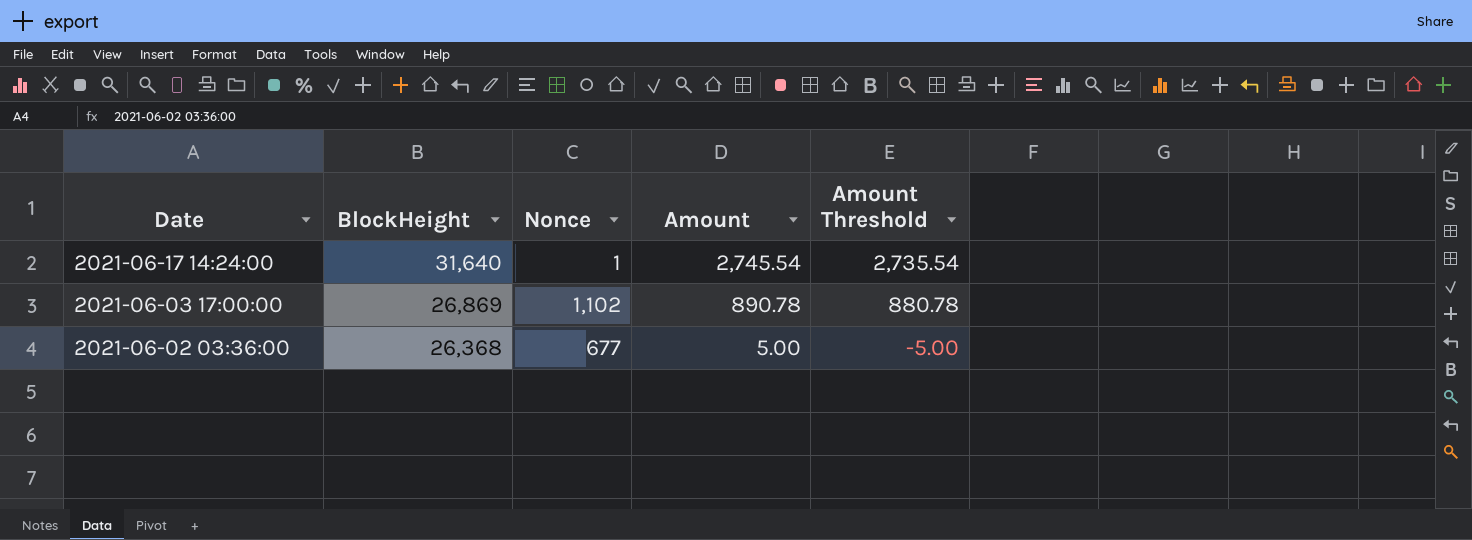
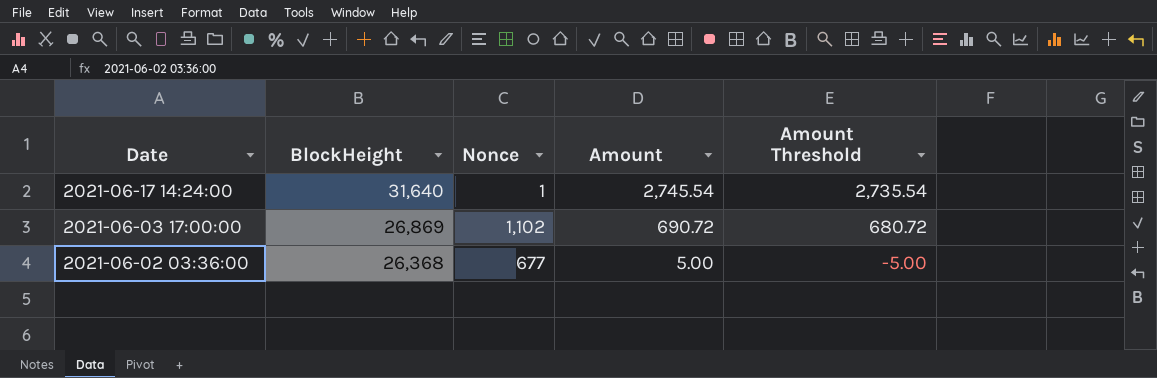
2021-06-03 17:00:00 | Amount: 890.78 -> 690.72
2021-06-03 17:00:00 | Amount Threshold: 880.78 -> 680.72

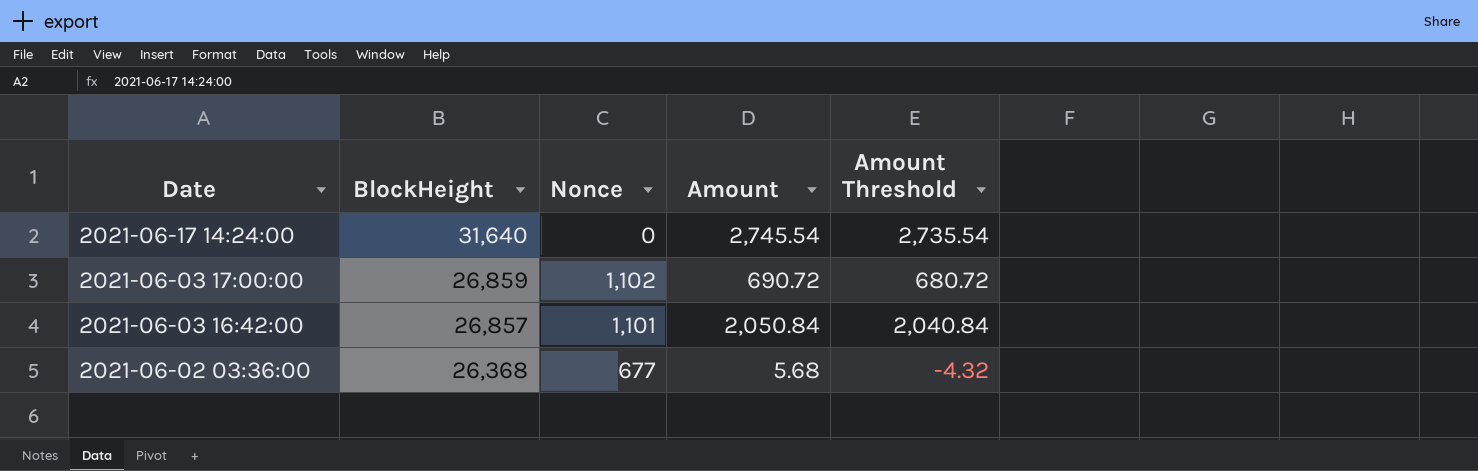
2021-06-17 14:24:00 | Nonce: 1 -> 0
2021-06-03 17:00:00 | BlockHeight: 26,869 -> 26,859
row 2021-06-03 16:42:00: none -> 26,857 | 1,101 | 2,050.84 | 2,040.84
2021-06-02 03:36:00 | Amount: 5.00 -> 5.68
2021-06-02 03:36:00 | Amount Threshold: -5.00 -> -4.32

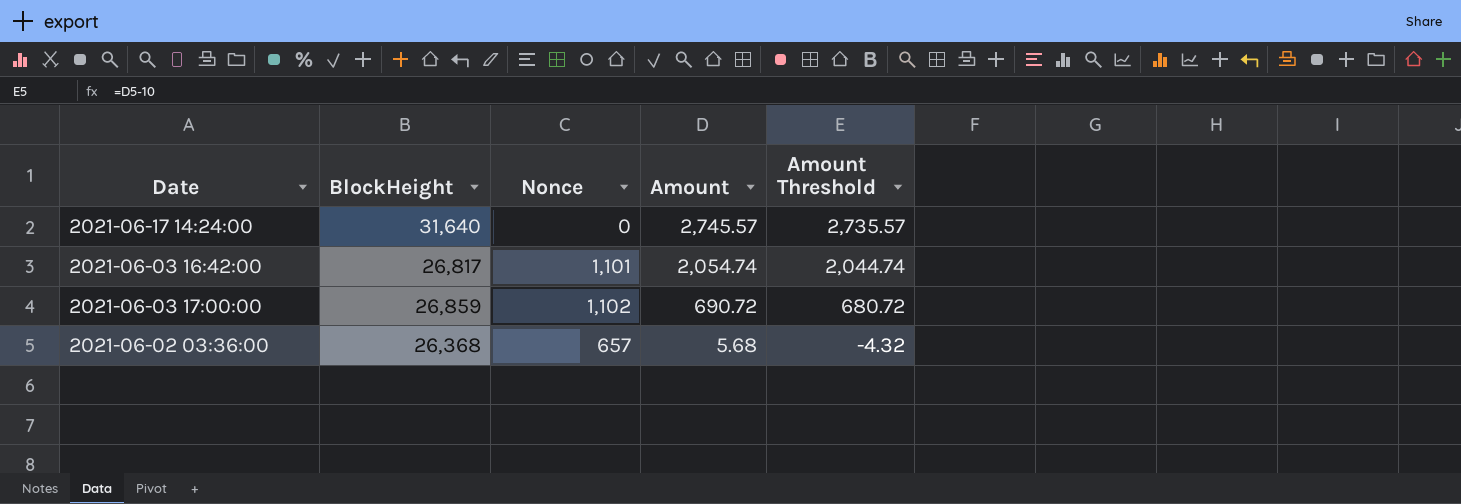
row order: Date descending -> Amount descending
2021-06-17 14:24:00 | Amount: 2,745.54 -> 2,745.57
2021-06-17 14:24:00 | Amount Threshold: 2,735.54 -> 2,735.57
2021-06-03 16:42:00 | BlockHeight: 26,857 -> 26,817
2021-06-03 16:42:00 | Amount: 2,050.84 -> 2,054.74
2021-06-03 16:42:00 | Amount Threshold: 2,040.84 -> 2,044.74
2021-06-02 03:36:00 | Nonce: 677 -> 657

